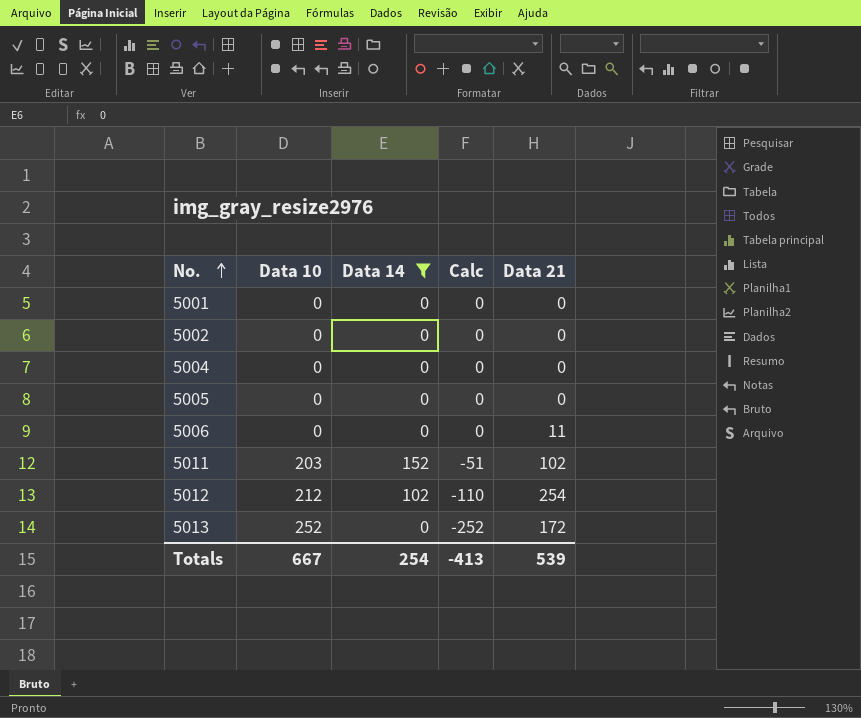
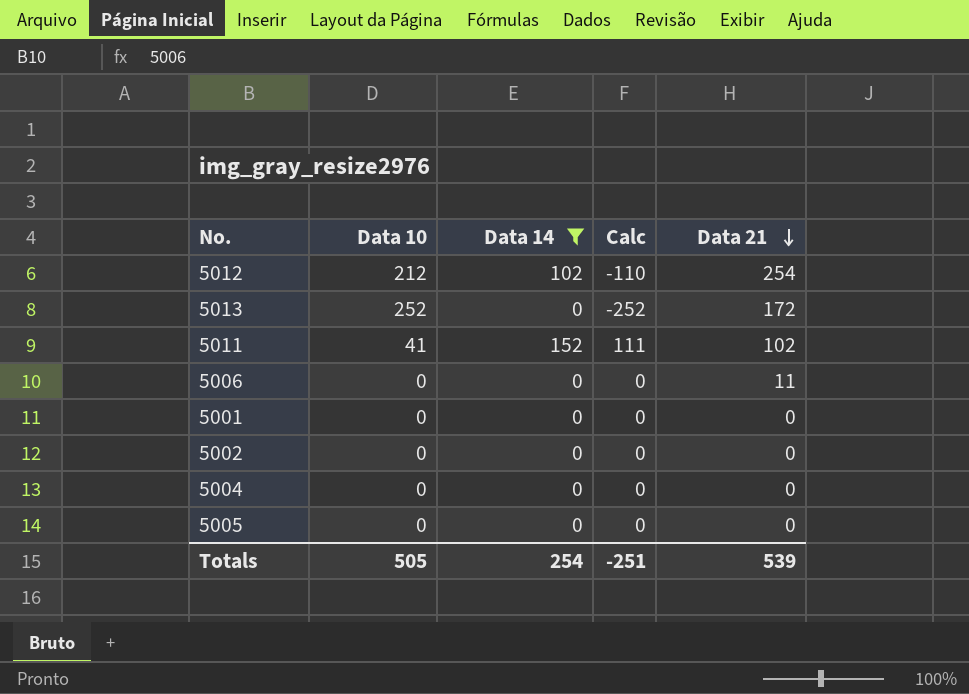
row order: No. ascending -> Data 21 descending
5011 | Data 10: 203 -> 41
5011 | Calc: -51 -> 111
Totals | Data 10: 667 -> 505
Totals | Calc: -413 -> -251

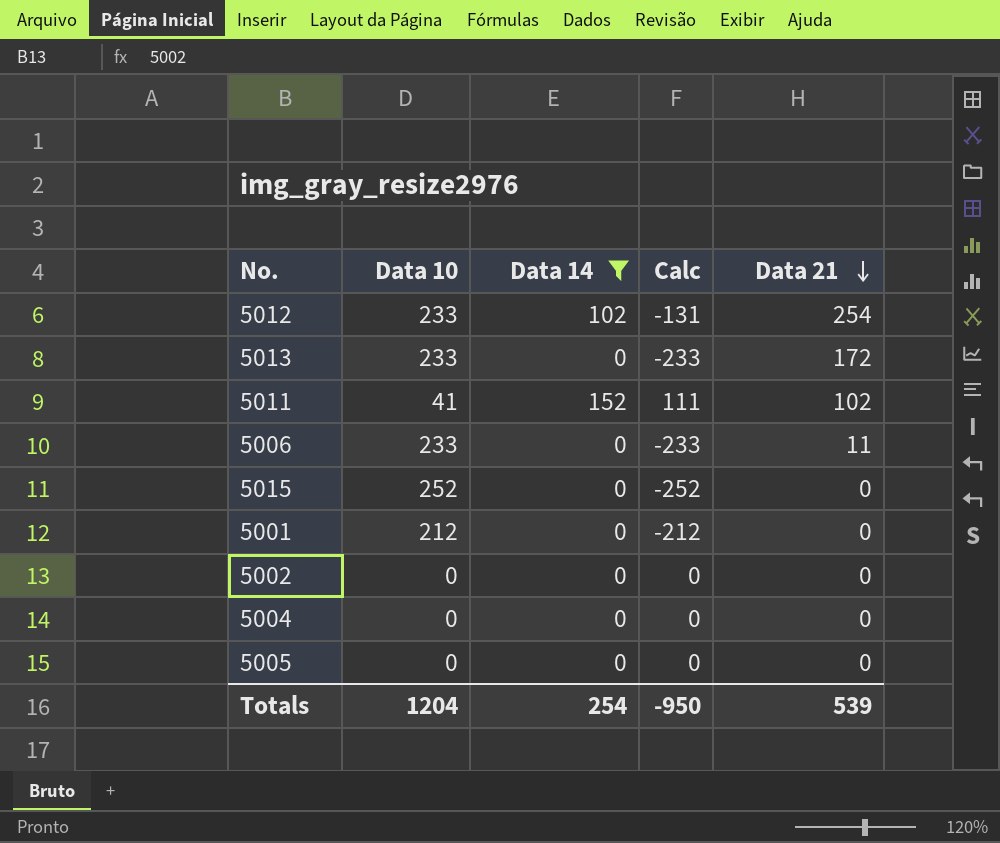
5012 | Data 10: 212 -> 233
5012 | Calc: -110 -> -131
5013 | Data 10: 252 -> 233
5013 | Calc: -252 -> -233
5006 | Data 10: 0 -> 233
5006 | Calc: 0 -> -233
row 5015: none -> 252 | 0 | -252 | 0
5001 | Data 10: 0 -> 212
5001 | Calc: 0 -> -212
Totals | Data 10: 505 -> 1204
Totals | Calc: -251 -> -950

